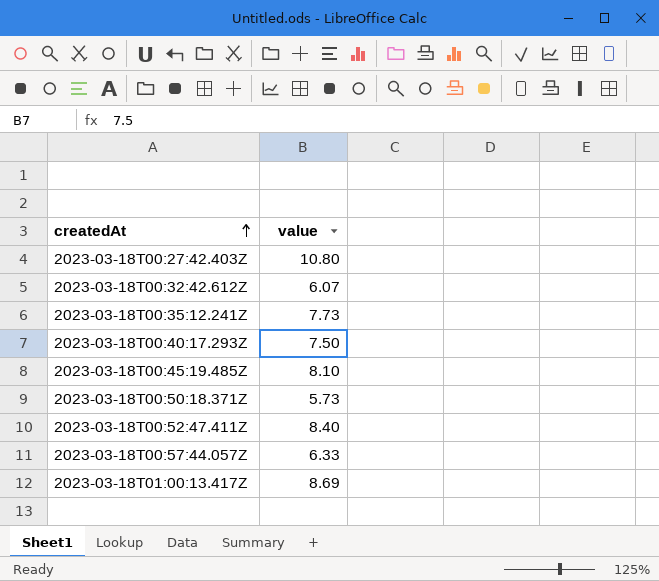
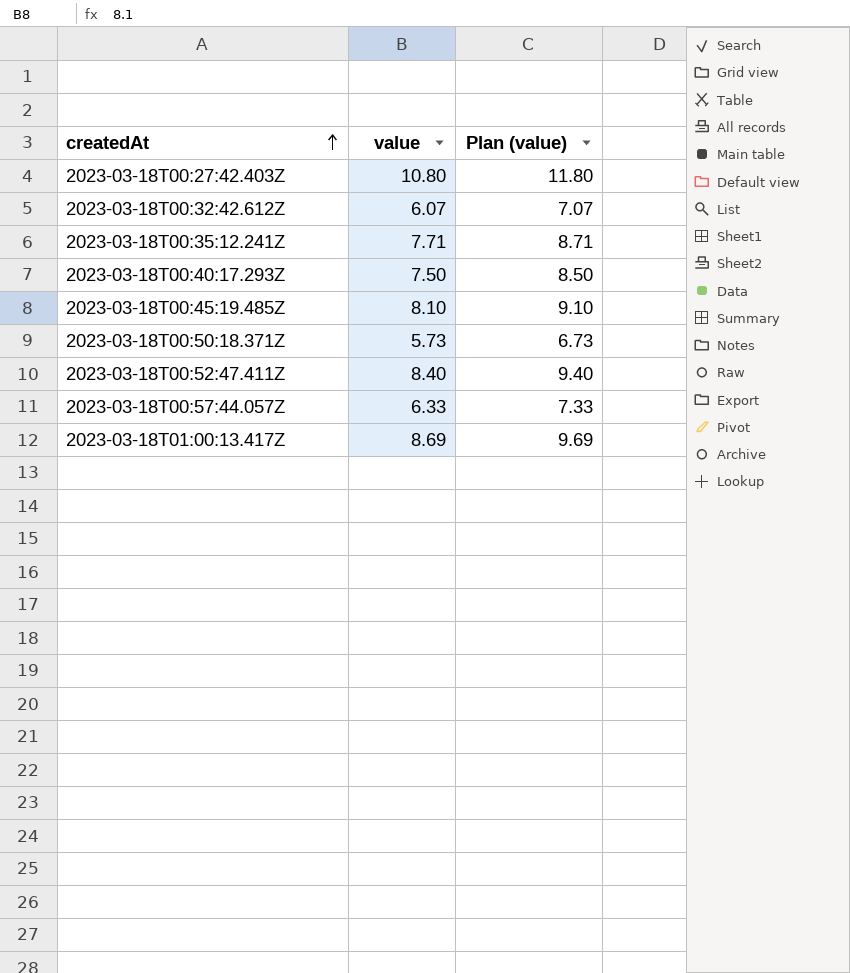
column Plan (value) | formula: none -> [value] + 1
2023-03-18T00:35:12.241Z | value: 7.73 -> 7.71

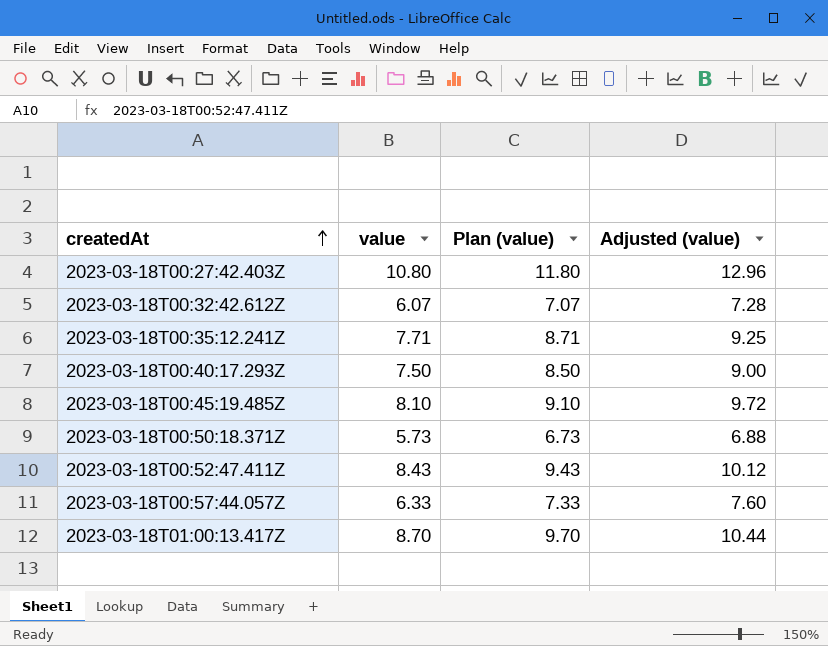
column Adjusted (value) | formula: none -> [value] * 1.2
2023-03-18T00:52:47.411Z | value: 8.40 -> 8.43
2023-03-18T00:52:47.411Z | Plan (value): 9.40 -> 9.43
2023-03-18T01:00:13.417Z | value: 8.69 -> 8.70
2023-03-18T01:00:13.417Z | Plan (value): 9.69 -> 9.70

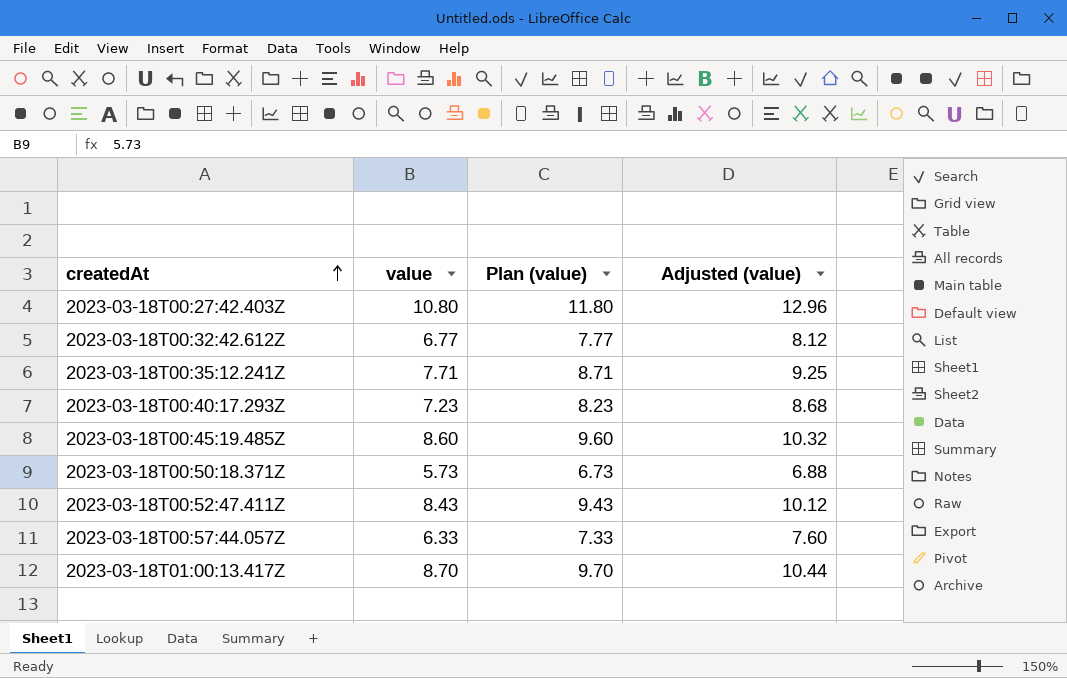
2023-03-18T00:32:42.612Z | value: 6.07 -> 6.77
2023-03-18T00:32:42.612Z | Plan (value): 7.07 -> 7.77
2023-03-18T00:32:42.612Z | Adjusted (value): 7.28 -> 8.12
2023-03-18T00:40:17.293Z | value: 7.50 -> 7.23
2023-03-18T00:40:17.293Z | Plan (value): 8.50 -> 8.23
2023-03-18T00:40:17.293Z | Adjusted (value): 9.00 -> 8.68
2023-03-18T00:45:19.485Z | value: 8.10 -> 8.60
2023-03-18T00:45:19.485Z | Plan (value): 9.10 -> 9.60
2023-03-18T00:45:19.485Z | Adjusted (value): 9.72 -> 10.32

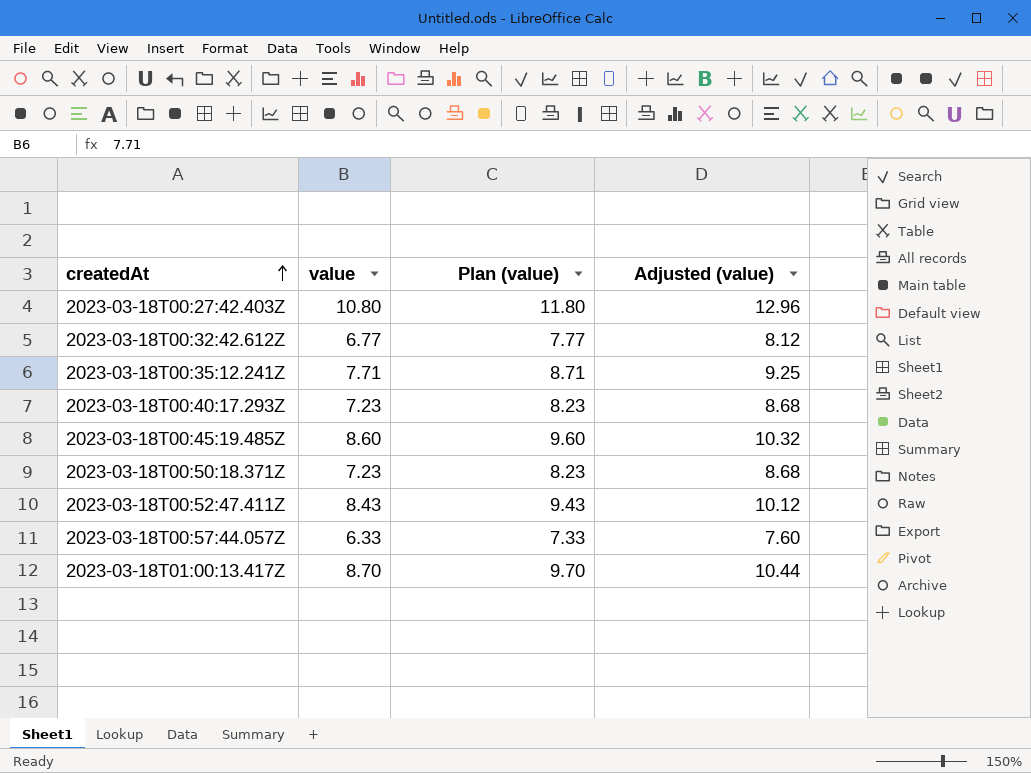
2023-03-18T00:50:18.371Z | value: 5.73 -> 7.23
2023-03-18T00:50:18.371Z | Plan (value): 6.73 -> 8.23
2023-03-18T00:50:18.371Z | Adjusted (value): 6.88 -> 8.68

